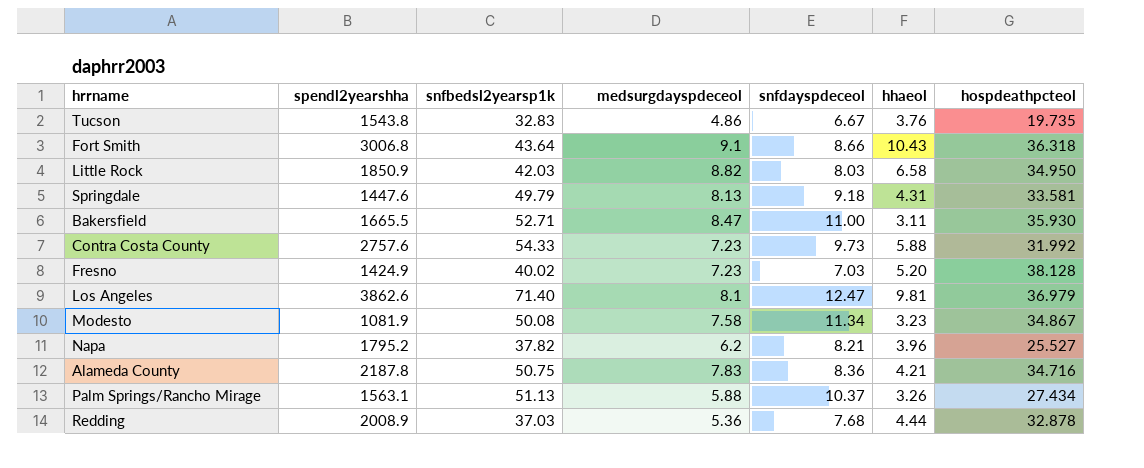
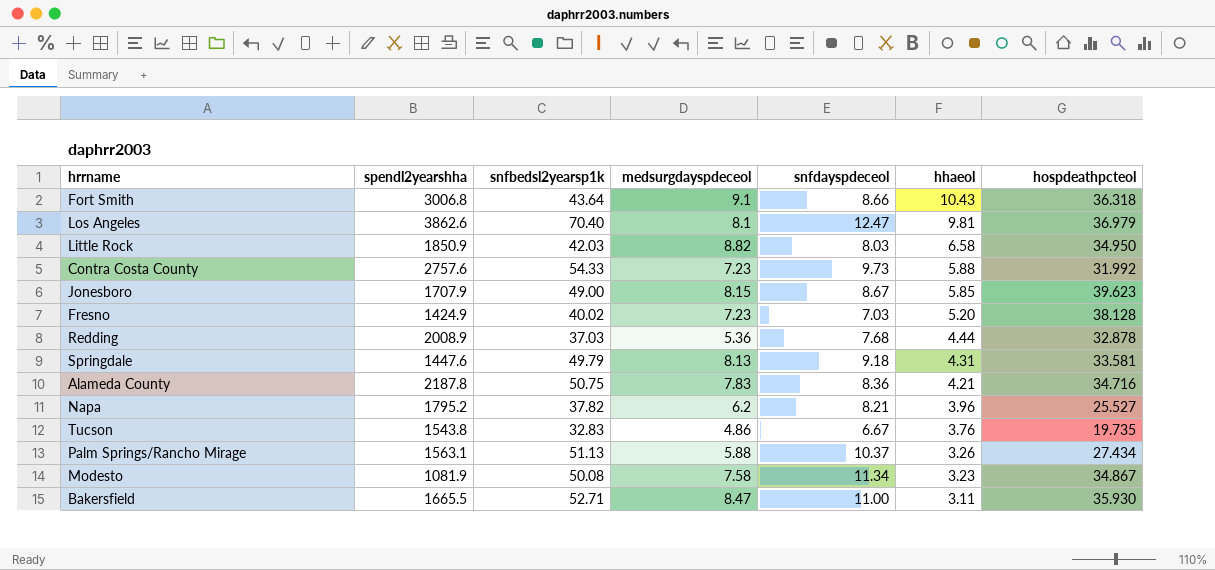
row order: none -> hhaeol descending
Los Angeles | snfbedsl2yearsp1k: 71.40 -> 70.40
row Jonesboro: none -> 1707.9 | 49.00 | 8.15 | 8.67 | 5.85 | 39.623

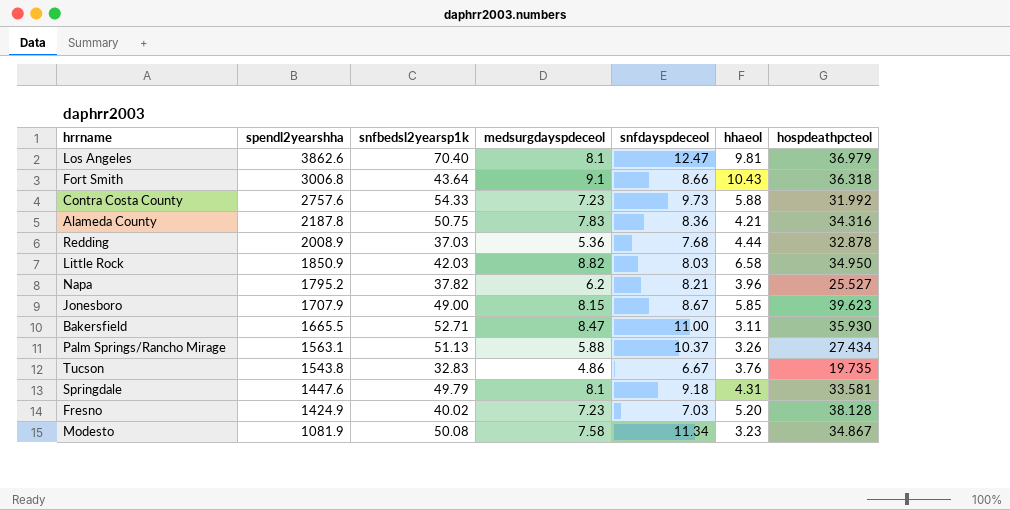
row order: hhaeol descending -> spendl2yearshha descending
Alameda County | hospdeathpcteol: 34.716 -> 34.316
Springdale | medsurgdayspdeceol: 8.13 -> 8.1

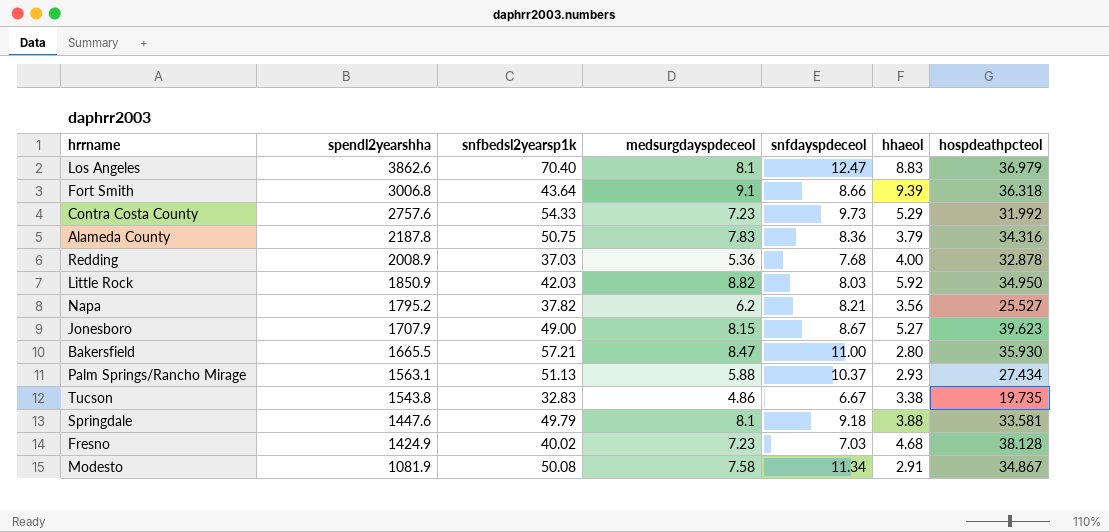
Los Angeles | hhaeol: 9.81 -> 8.83
Fort Smith | hhaeol: 10.43 -> 9.39
Contra Costa County | hhaeol: 5.88 -> 5.29
Alameda County | hhaeol: 4.21 -> 3.79
Redding | hhaeol: 4.44 -> 4.00
Little Rock | hhaeol: 6.58 -> 5.92
Napa | hhaeol: 3.96 -> 3.56
Jonesboro | hhaeol: 5.85 -> 5.27
Bakersfield | snfbedsl2yearsp1k: 52.71 -> 57.21
Bakersfield | hhaeol: 3.11 -> 2.80
Palm Springs/Rancho Mirage | hhaeol: 3.26 -> 2.93
Tucson | hhaeol: 3.76 -> 3.38
Springdale | hhaeol: 4.31 -> 3.88
Fresno | hhaeol: 5.20 -> 4.68
Modesto | hhaeol: 3.23 -> 2.91

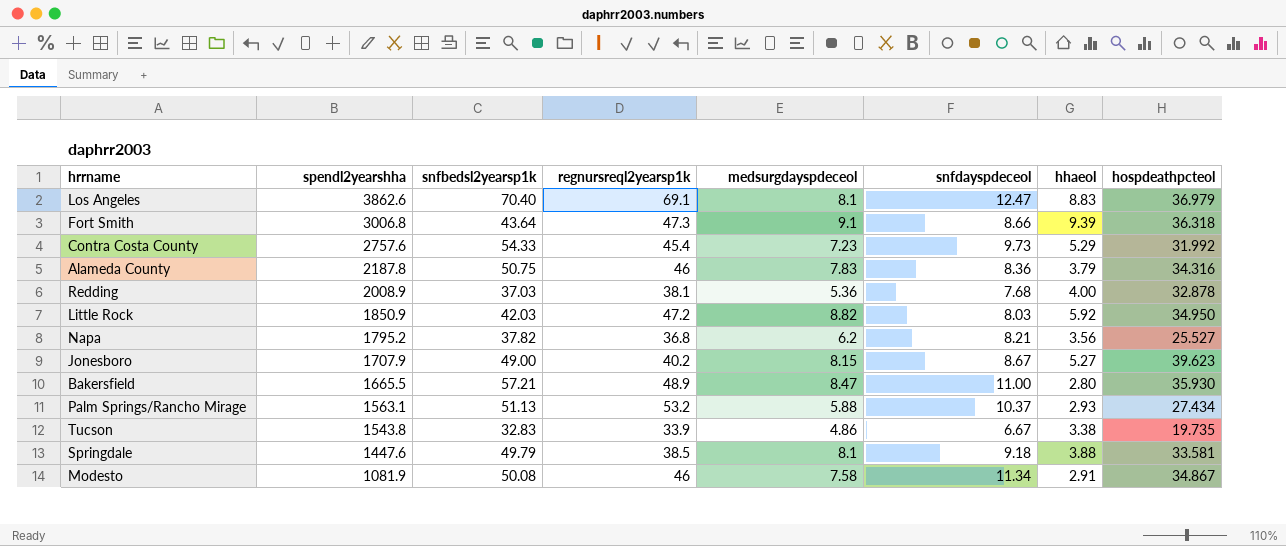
column regnursreql2yearsp1k | position: none -> 4
row Fresno: 1424.9 | 40.02 | 7.23 | 7.03 | 4.68 | 38.128 -> none

